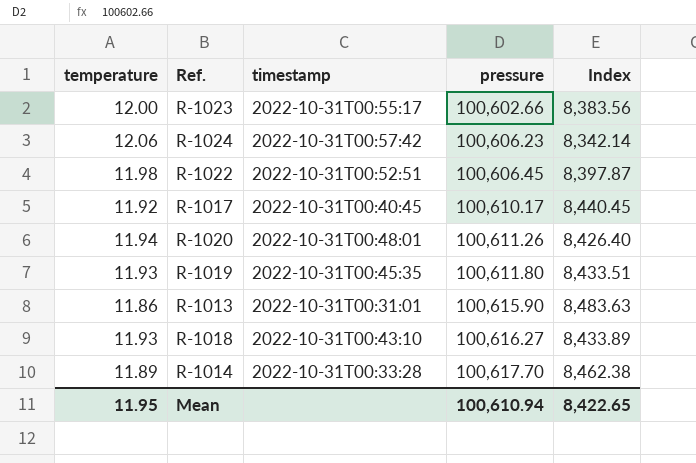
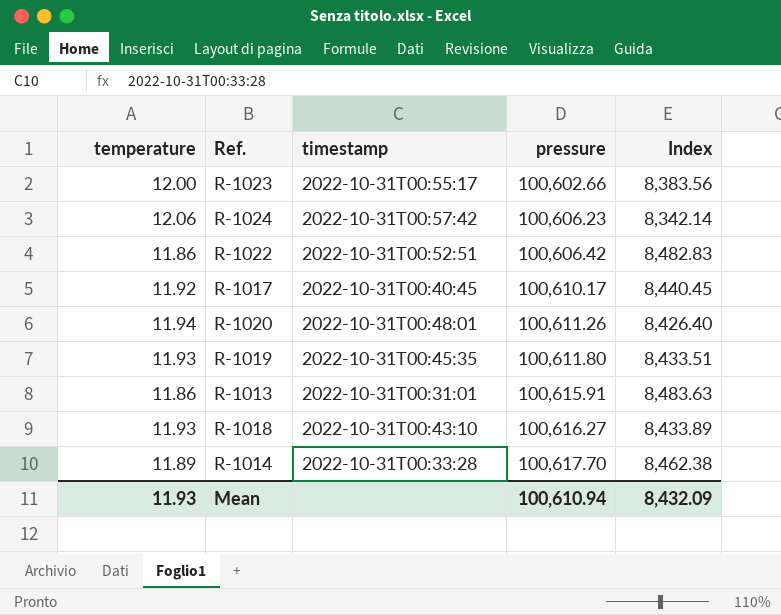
R-1022 | temperature: 11.98 -> 11.86
R-1022 | pressure: 100,606.45 -> 100,606.42
R-1022 | Index: 8,397.87 -> 8,482.83
R-1013 | pressure: 100,615.90 -> 100,615.91
Mean | temperature: 11.95 -> 11.93
Mean | Index: 8,422.65 -> 8,432.09

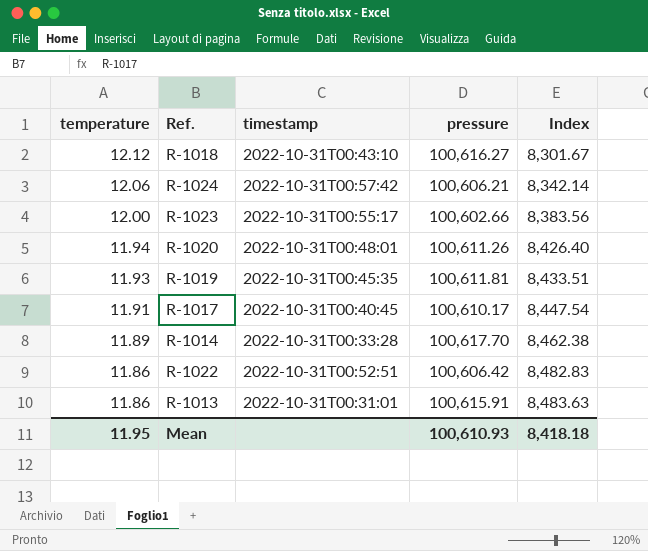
row order: pressure ascending -> temperature descending
R-1018 | temperature: 11.93 -> 12.12
R-1018 | Index: 8,433.89 -> 8,301.67
R-1024 | pressure: 100,606.23 -> 100,606.21
R-1019 | pressure: 100,611.80 -> 100,611.81
R-1017 | temperature: 11.92 -> 11.91
R-1017 | Index: 8,440.45 -> 8,447.54
Mean | temperature: 11.93 -> 11.95
Mean | pressure: 100,610.94 -> 100,610.93
Mean | Index: 8,432.09 -> 8,418.18

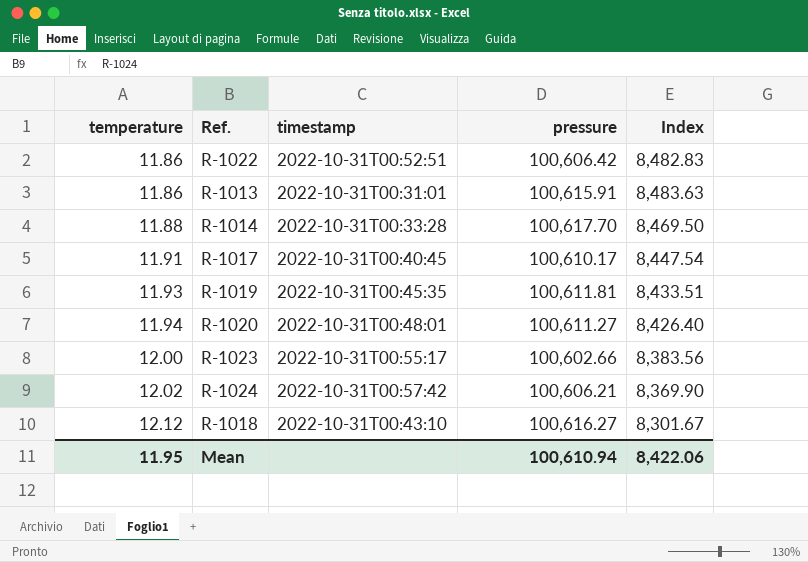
row order: temperature descending -> temperature ascending
R-1014 | temperature: 11.89 -> 11.88
R-1014 | Index: 8,462.38 -> 8,469.50
R-1020 | pressure: 100,611.26 -> 100,611.27
R-1024 | temperature: 12.06 -> 12.02
R-1024 | Index: 8,342.14 -> 8,369.90
Mean | pressure: 100,610.93 -> 100,610.94
Mean | Index: 8,418.18 -> 8,422.06

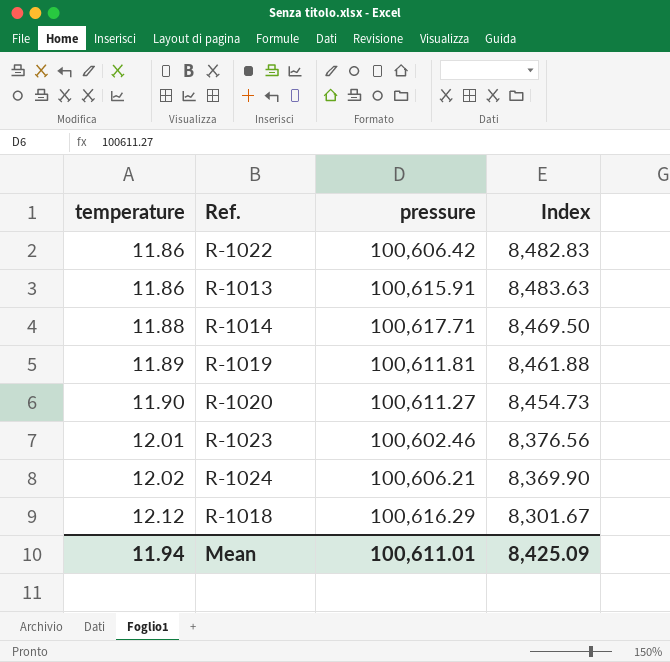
column timestamp | position: 3 -> none
row R-1017: 11.91 | 2022-10-31T00:40:45 | 100,610.17 | 8,447.54 -> none
R-1014 | pressure: 100,617.70 -> 100,617.71
R-1019 | temperature: 11.93 -> 11.89
R-1019 | Index: 8,433.51 -> 8,461.88
R-1020 | temperature: 11.94 -> 11.90
R-1020 | Index: 8,426.40 -> 8,454.73
R-1023 | temperature: 12.00 -> 12.01
R-1023 | pressure: 100,602.66 -> 100,602.46
R-1023 | Index: 8,383.56 -> 8,376.56
R-1018 | pressure: 100,616.27 -> 100,616.29
Mean | temperature: 11.95 -> 11.94
Mean | pressure: 100,610.94 -> 100,611.01
Mean | Index: 8,422.06 -> 8,425.09

